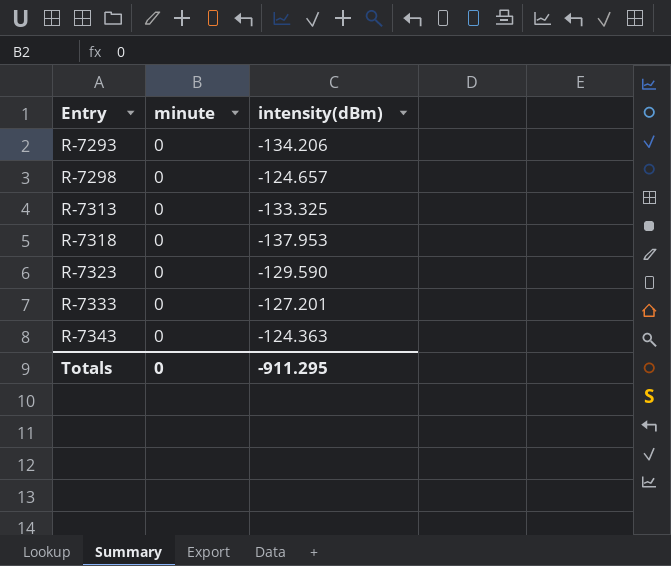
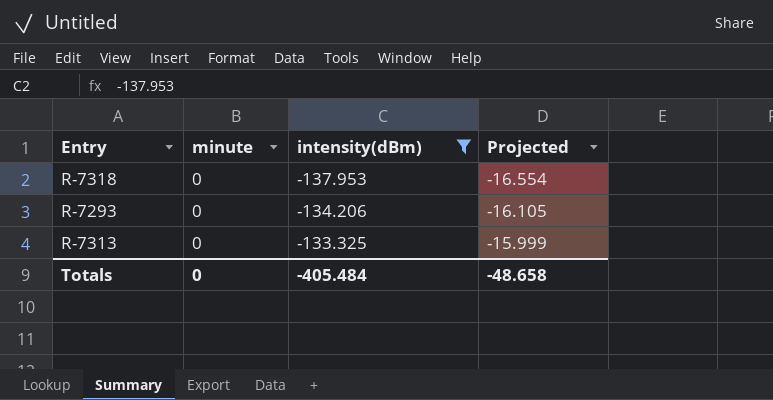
filter: none -> intensity(dBm) <= -133.325
row order: Entry ascending -> intensity(dBm) ascending
column Projected | formula: none -> [intensity(dBm)] * 0.12
Totals | intensity(dBm): -911.295 -> -405.484

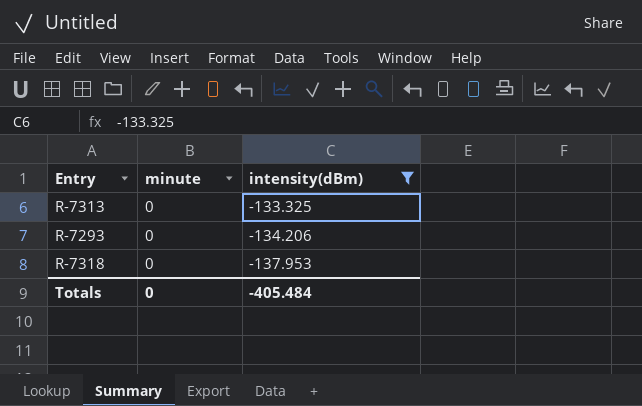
row order: intensity(dBm) ascending -> intensity(dBm) descending
column Projected | formula: [intensity(dBm)] * 0.12 -> none

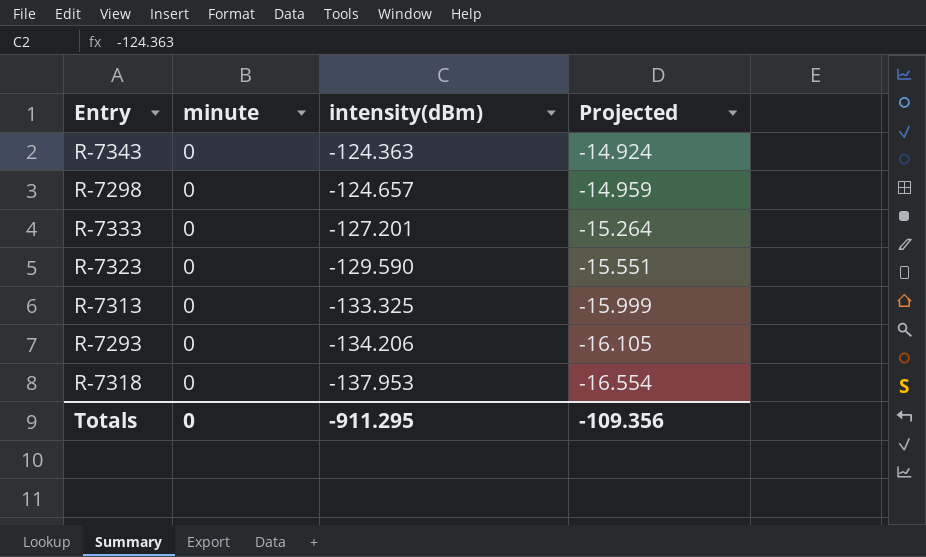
filter: intensity(dBm) <= -133.325 -> none
column Projected | formula: none -> [intensity(dBm)] * 0.12
Totals | intensity(dBm): -405.484 -> -911.295

